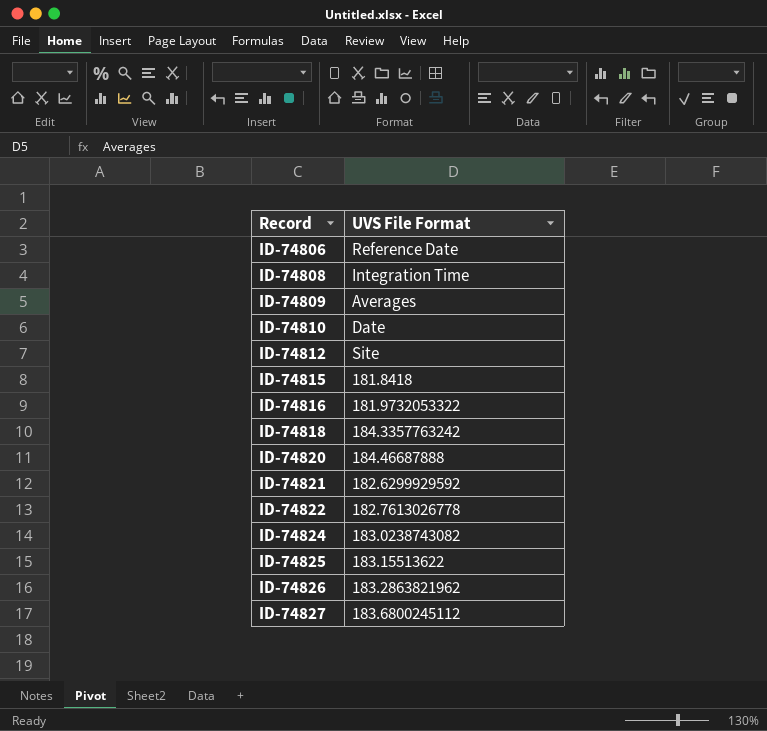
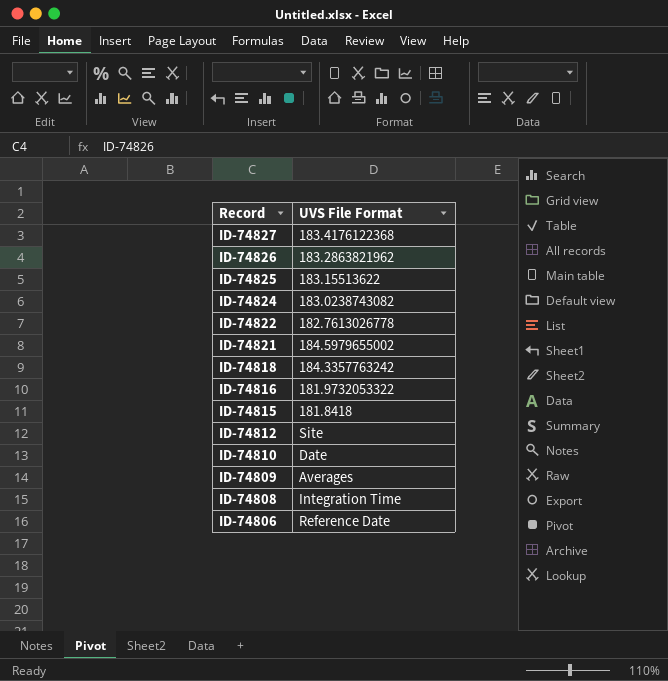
row order: Record ascending -> Record descending
row ID-74820: 184.46687888 -> none
ID-74827 | UVS File Format: 183.6800245112 -> 183.4176122368
ID-74821 | UVS File Format: 182.6299929592 -> 184.5979655002

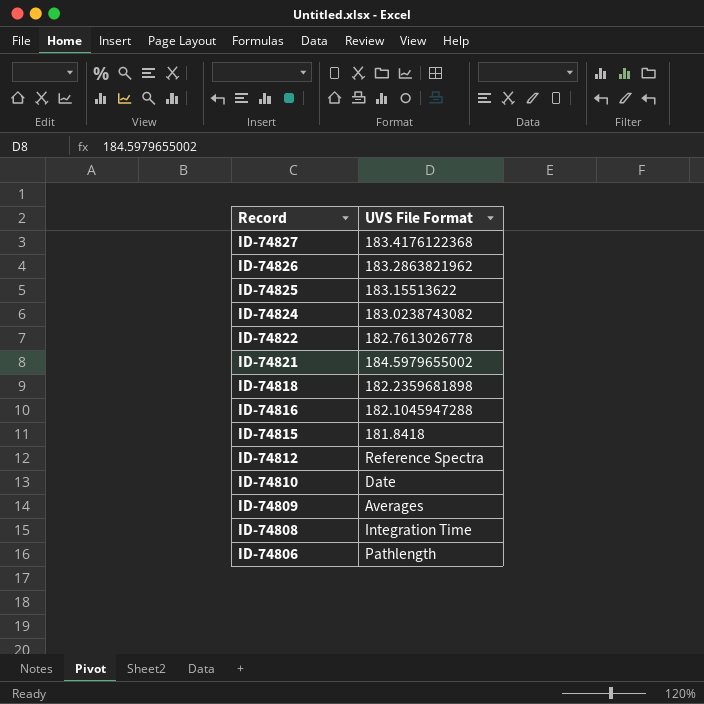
ID-74818 | UVS File Format: 184.3357763242 -> 182.2359681898
ID-74816 | UVS File Format: 181.9732053322 -> 182.1045947288
ID-74812 | UVS File Format: Site -> Reference Spectra
ID-74806 | UVS File Format: Reference Date -> Pathlength

